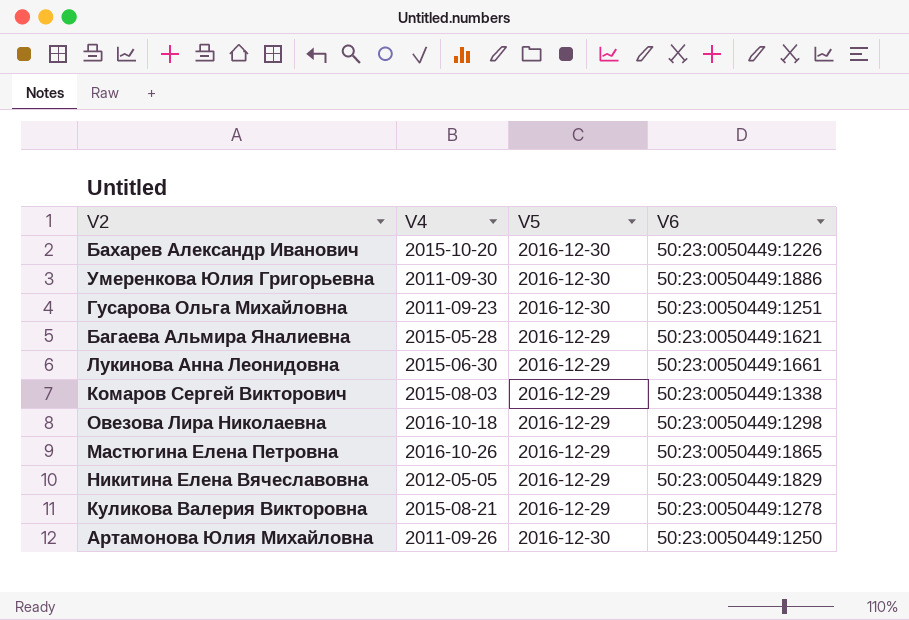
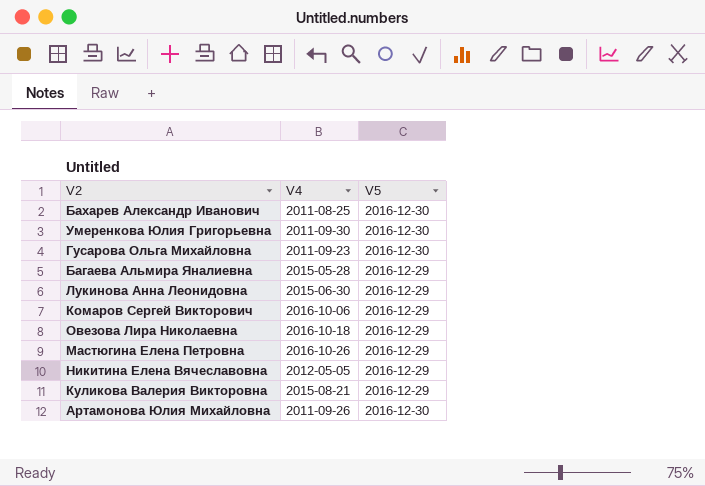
column V6 | position: 4 -> none
Бахарев Александр Иванович | V4: 2015-10-20 -> 2011-08-25
Комаров Сергей Викторович | V4: 2015-08-03 -> 2016-10-06

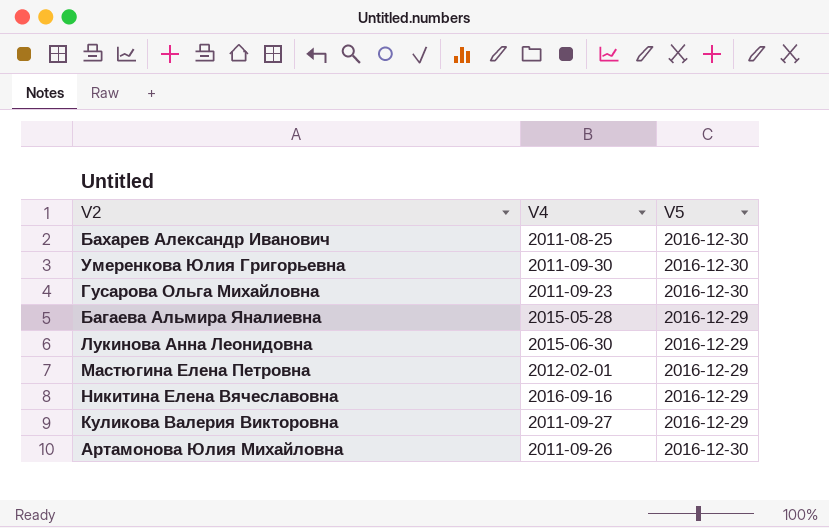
row Комаров Сергей Викторович: 2016-10-06 | 2016-12-29 -> none
row Овезова Лира Николаевна: 2016-10-18 | 2016-12-29 -> none
Мастюгина Елена Петровна | V4: 2016-10-26 -> 2012-02-01
Никитина Елена Вячеславовна | V4: 2012-05-05 -> 2016-09-16
Куликова Валерия Викторовна | V4: 2015-08-21 -> 2011-09-27

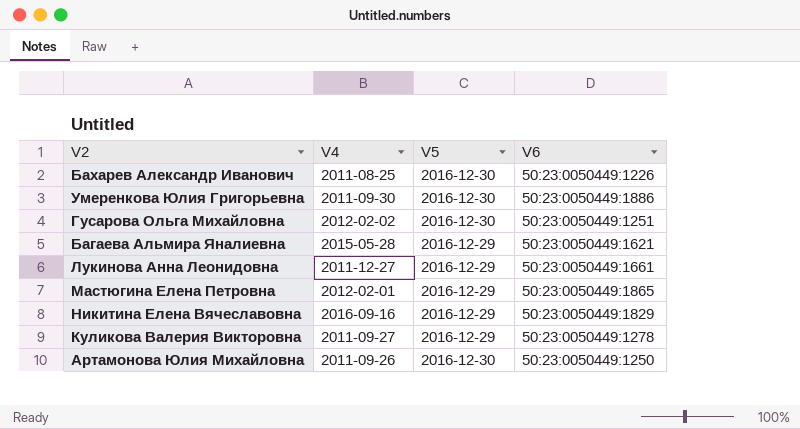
column V6 | position: none -> 4
Гусарова Ольга Михайловна | V4: 2011-09-23 -> 2012-02-02
Лукинова Анна Леонидовна | V4: 2015-06-30 -> 2011-12-27

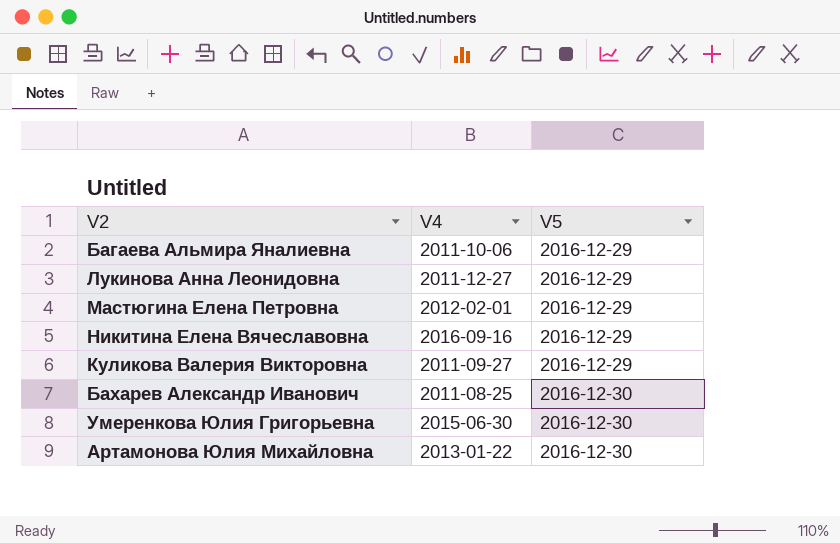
row order: none -> V5 ascending
column V6 | position: 4 -> none
row Гусарова Ольга Михайловна: 2012-02-02 | 2016-12-30 | 50:23:0050449:1251 -> none
Багаева Альмира Яналиевна | V4: 2015-05-28 -> 2011-10-06
Умеренкова Юлия Григорьевна | V4: 2011-09-30 -> 2015-06-30
Артамонова Юлия Михайловна | V4: 2011-09-26 -> 2013-01-22

